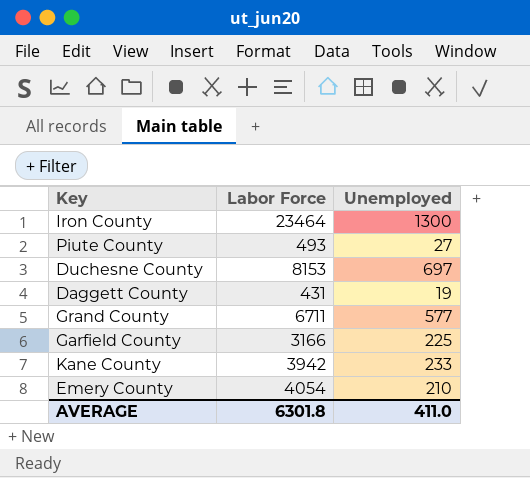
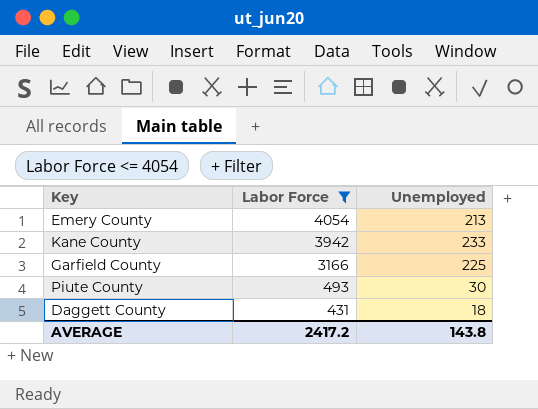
filter: none -> Labor Force <= 4054
row order: none -> Labor Force descending
Emery County | Unemployed: 210 -> 213
Piute County | Unemployed: 27 -> 30
Daggett County | Unemployed: 19 -> 18
AVERAGE | Labor Force: 6301.8 -> 2417.2
AVERAGE | Unemployed: 411.0 -> 143.8

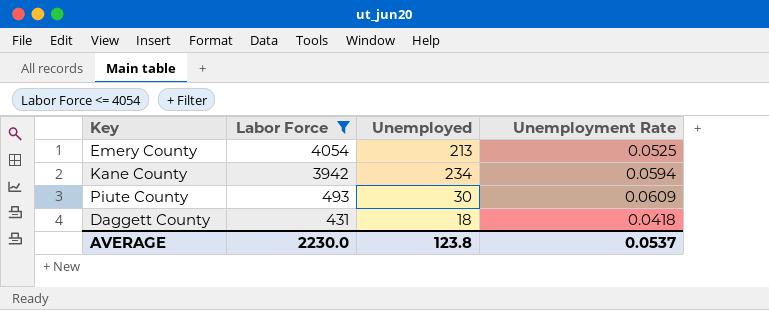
column Unemployment Rate | formula: none -> [Unemployed] / [Labor Force]
row Garfield County: 3166 | 225 -> none
Kane County | Unemployed: 233 -> 234
AVERAGE | Labor Force: 2417.2 -> 2230.0
AVERAGE | Unemployed: 143.8 -> 123.8

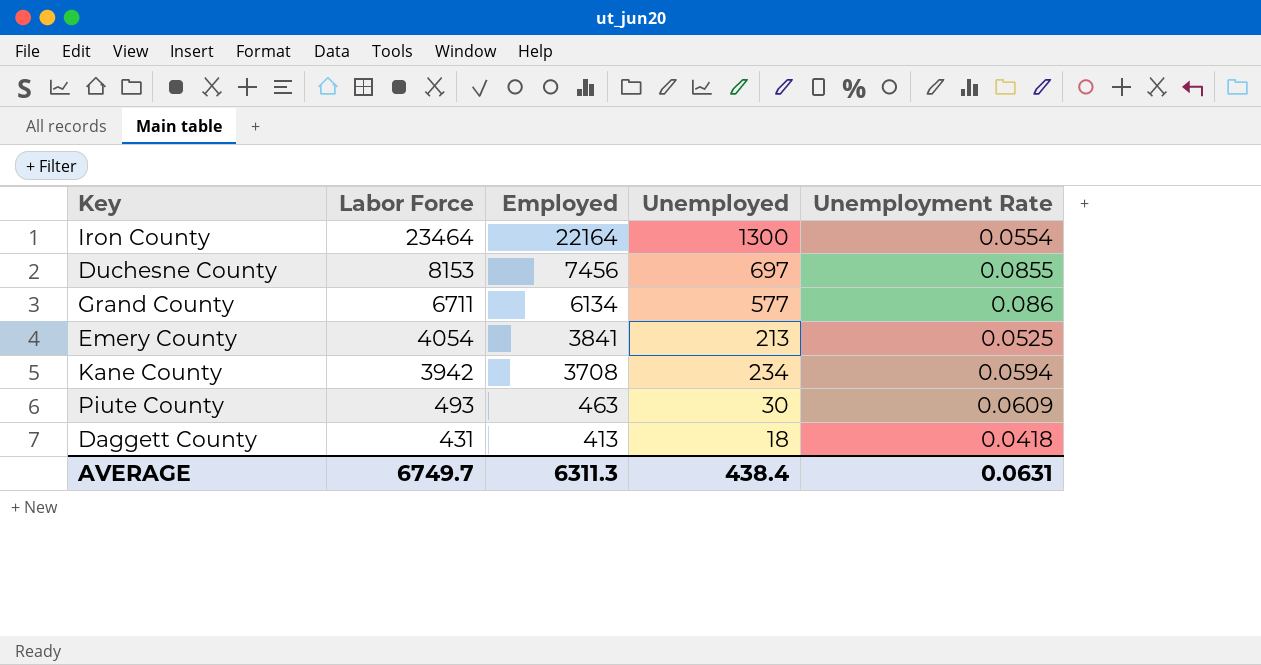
filter: Labor Force <= 4054 -> none
column Employed | formula: none -> [Labor Force] - [Unemployed]
AVERAGE | Labor Force: 2230.0 -> 6749.7
AVERAGE | Unemployed: 123.8 -> 438.4
AVERAGE | Unemployment Rate: 0.0537 -> 0.0631

